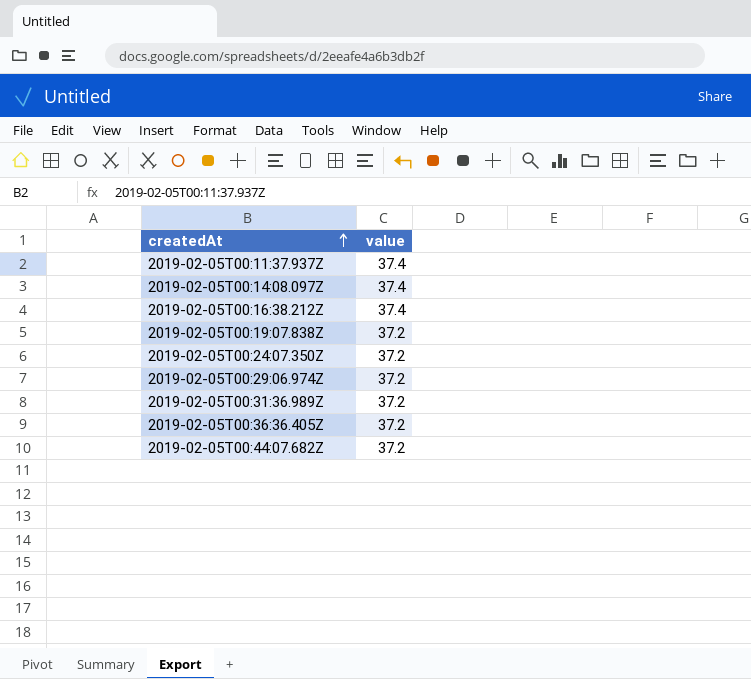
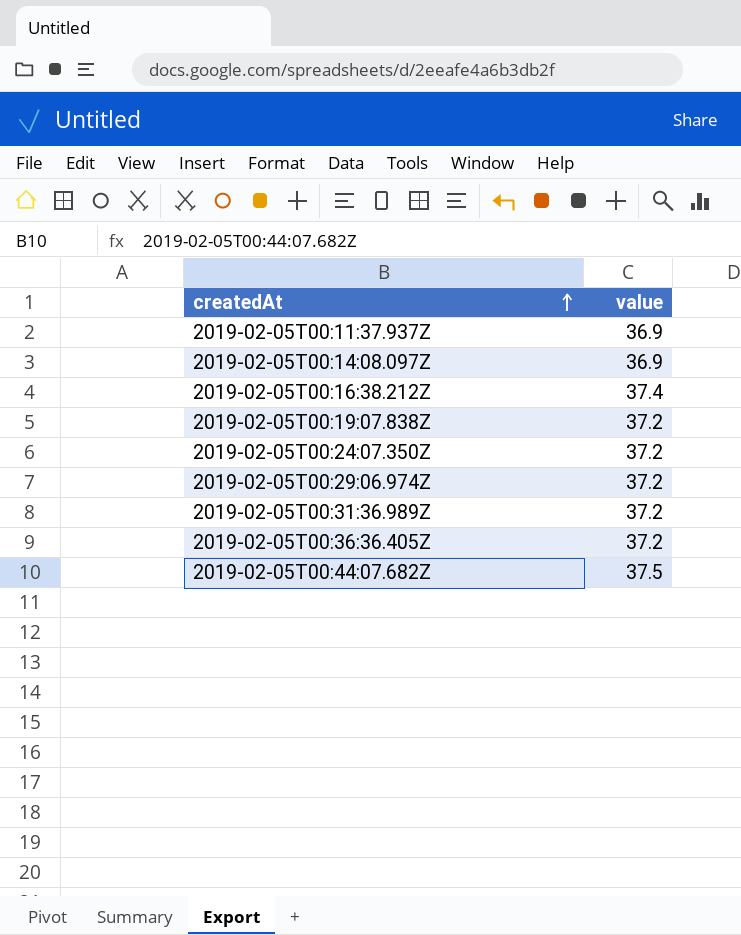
2019-02-05T00:11:37.937Z | value: 37.4 -> 36.9
2019-02-05T00:14:08.097Z | value: 37.4 -> 36.9
2019-02-05T00:44:07.682Z | value: 37.2 -> 37.5

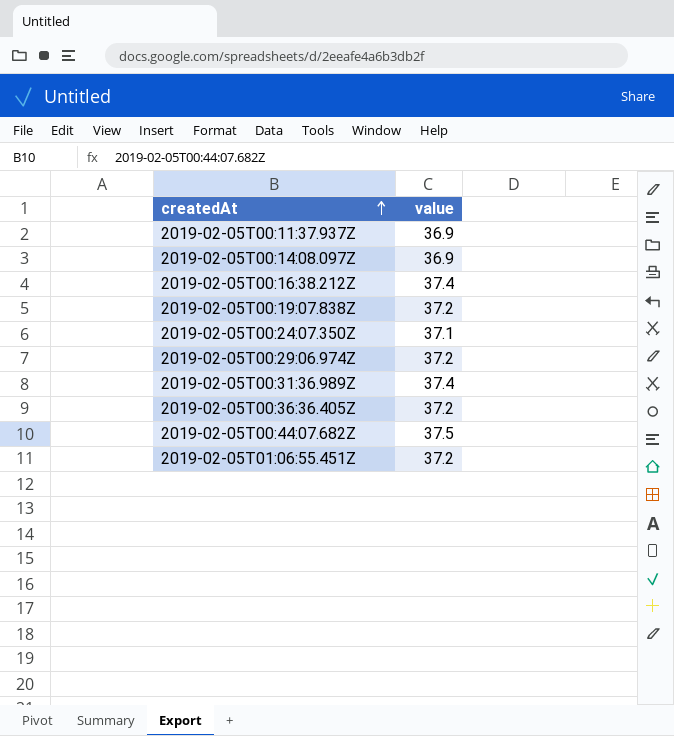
2019-02-05T00:24:07.350Z | value: 37.2 -> 37.1
2019-02-05T00:31:36.989Z | value: 37.2 -> 37.4
row 2019-02-05T01:06:55.451Z: none -> 37.2

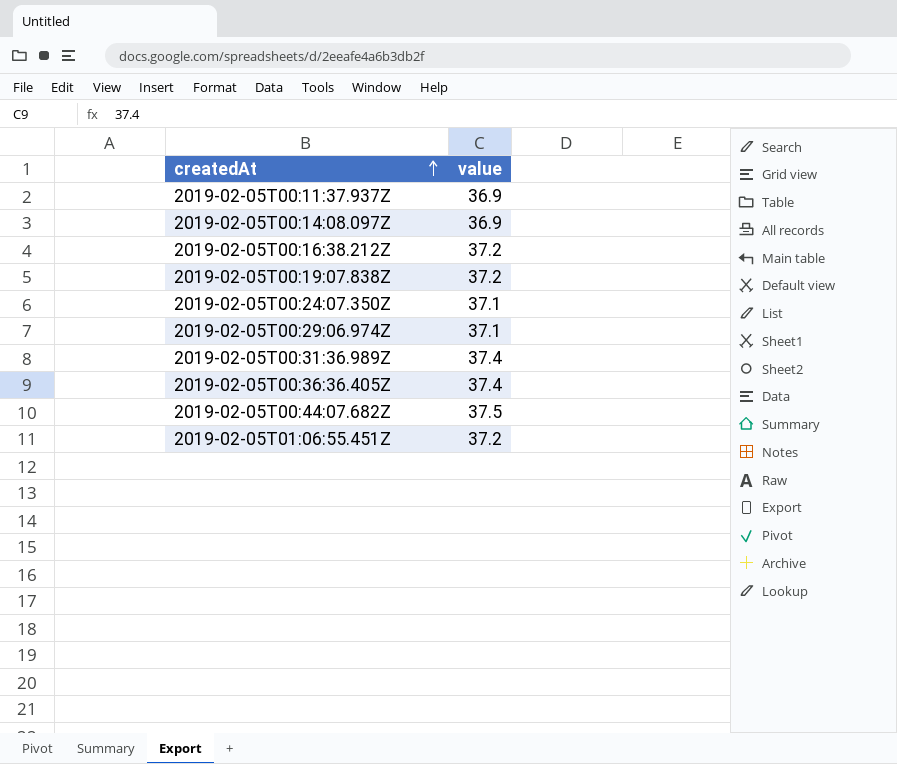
2019-02-05T00:16:38.212Z | value: 37.4 -> 37.2
2019-02-05T00:29:06.974Z | value: 37.2 -> 37.1
2019-02-05T00:36:36.405Z | value: 37.2 -> 37.4

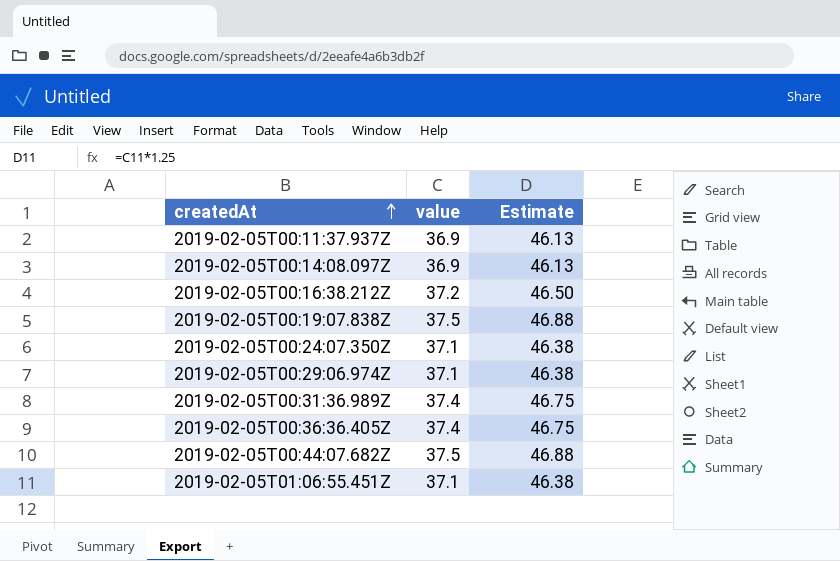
column Estimate | formula: none -> [value] * 1.25
2019-02-05T00:19:07.838Z | value: 37.2 -> 37.5
2019-02-05T01:06:55.451Z | value: 37.2 -> 37.1

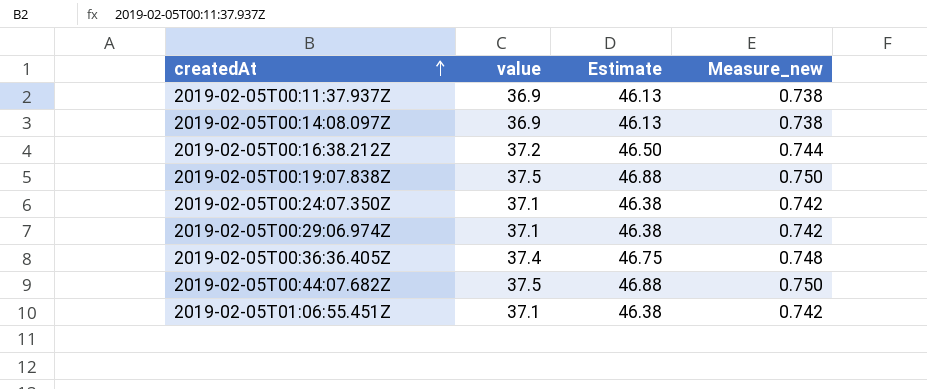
column Measure_new | formula: none -> [value] * 0.02
row 2019-02-05T00:31:36.989Z: 37.4 | 46.75 -> none

